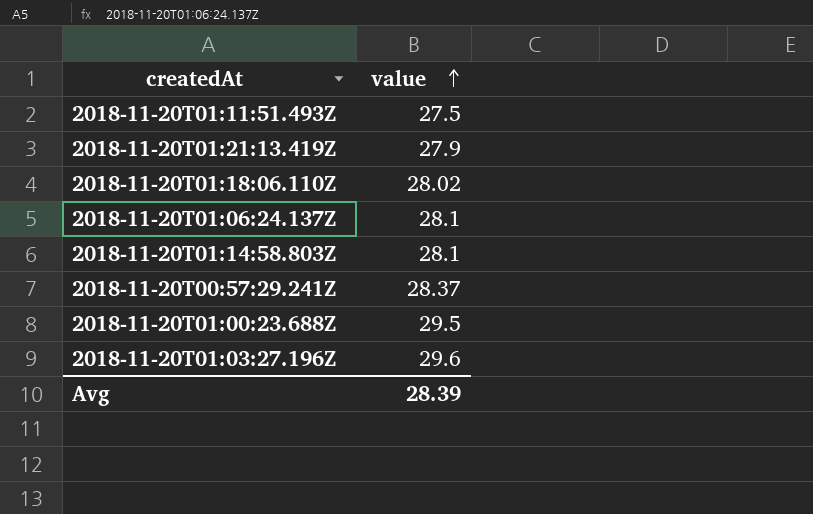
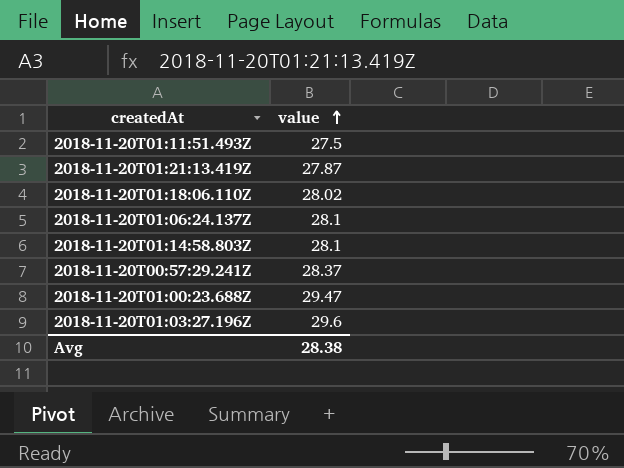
2018-11-20T01:21:13.419Z | value: 27.9 -> 27.87
2018-11-20T01:00:23.688Z | value: 29.5 -> 29.47
Avg | value: 28.39 -> 28.38

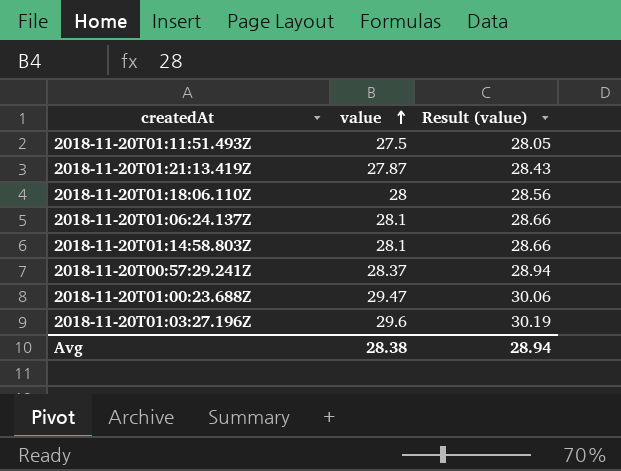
column Result (value) | formula: none -> [value] * 1.02
2018-11-20T01:18:06.110Z | value: 28.02 -> 28

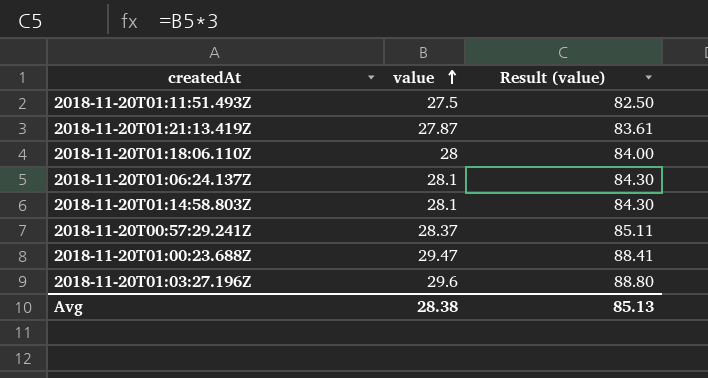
column Result (value) | formula: [value] * 1.02 -> [value] * 3
Avg | Result (value): 28.94 -> 85.13

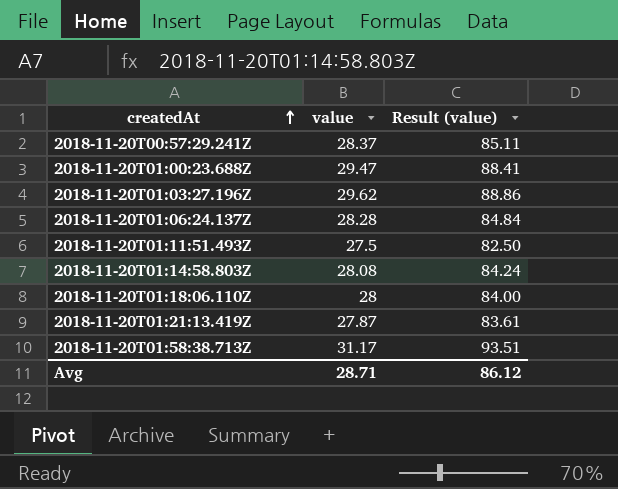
row order: value ascending -> createdAt ascending
2018-11-20T01:03:27.196Z | value: 29.6 -> 29.62
2018-11-20T01:03:27.196Z | Result (value): 88.80 -> 88.86
2018-11-20T01:06:24.137Z | value: 28.1 -> 28.28
2018-11-20T01:06:24.137Z | Result (value): 84.30 -> 84.84
2018-11-20T01:14:58.803Z | value: 28.1 -> 28.08
2018-11-20T01:14:58.803Z | Result (value): 84.30 -> 84.24
row 2018-11-20T01:58:38.713Z: none -> 31.17 | 93.51
Avg | value: 28.38 -> 28.71
Avg | Result (value): 85.13 -> 86.12

